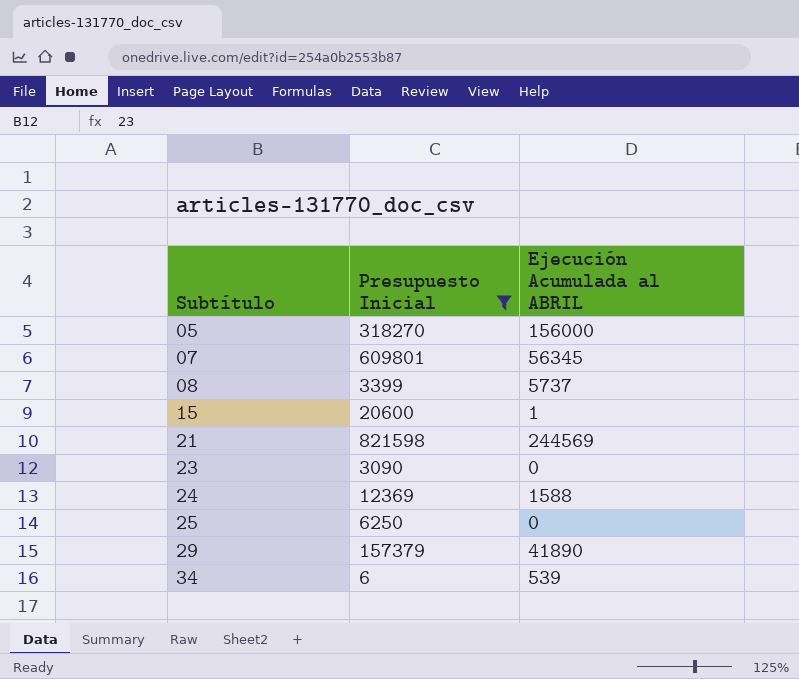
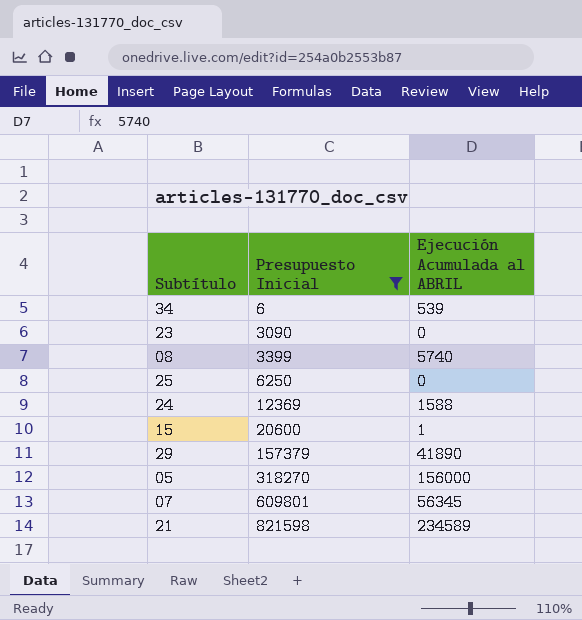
row order: Subtítulo ascending -> Presupuesto Inicial ascending
08 | Ejecución Acumulada al ABRIL: 5737 -> 5740
21 | Ejecución Acumulada al ABRIL: 244569 -> 234589

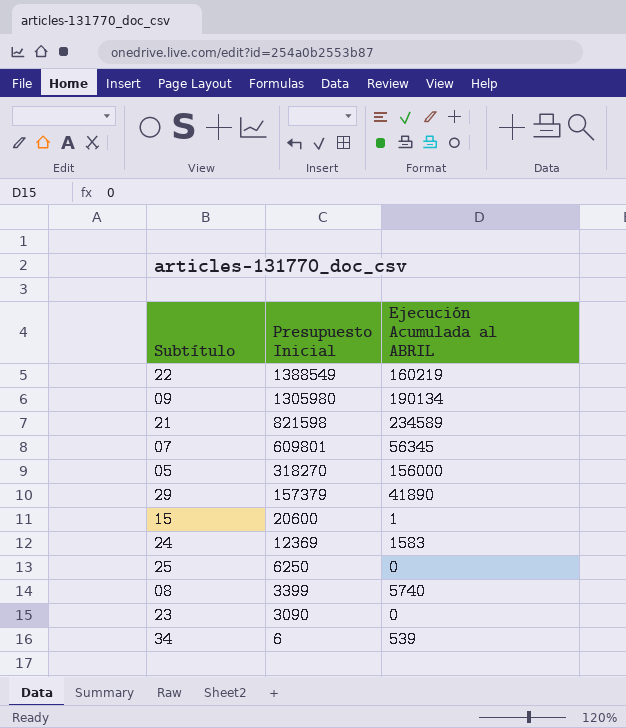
filter: Presupuesto Inicial <= 821598 -> none
row order: Presupuesto Inicial ascending -> Presupuesto Inicial descending
24 | Ejecución Acumulada al ABRIL: 1588 -> 1583

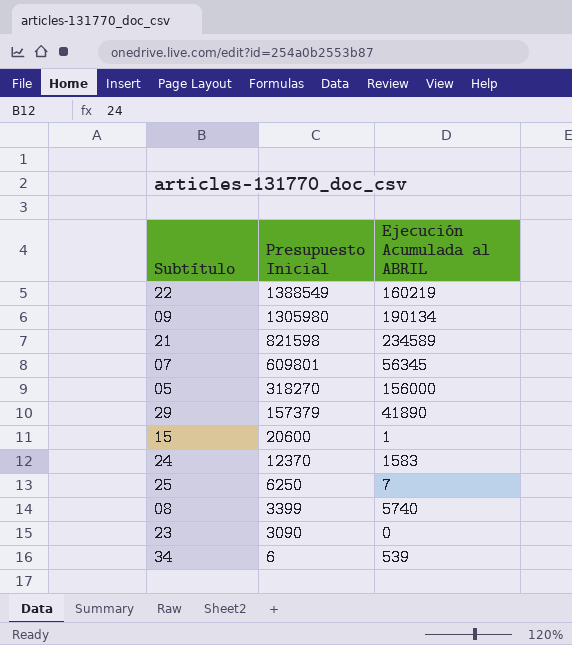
24 | Presupuesto Inicial: 12369 -> 12370
25 | Ejecución Acumulada al ABRIL: 0 -> 7

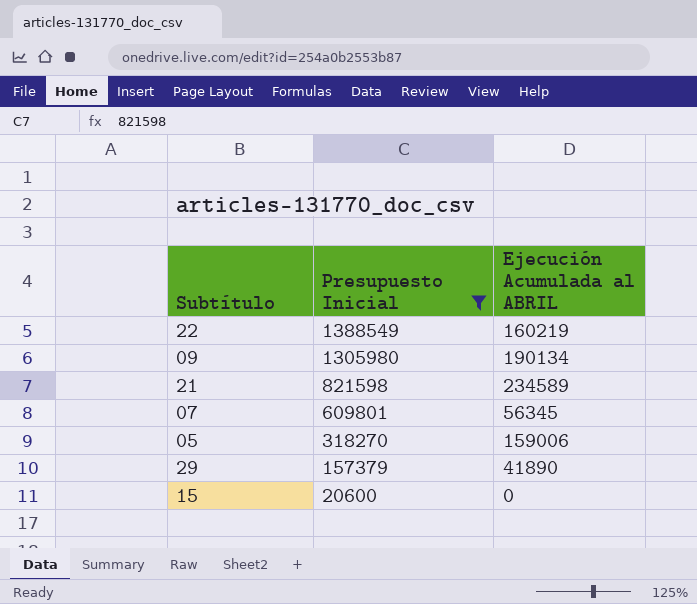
filter: none -> Presupuesto Inicial >= 20600
05 | Ejecución Acumulada al ABRIL: 156000 -> 159006
15 | Ejecución Acumulada al ABRIL: 1 -> 0

